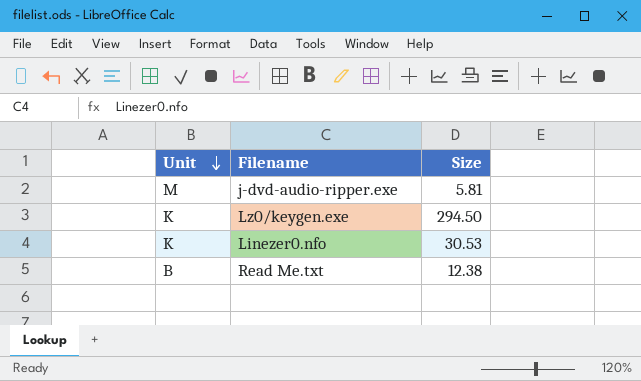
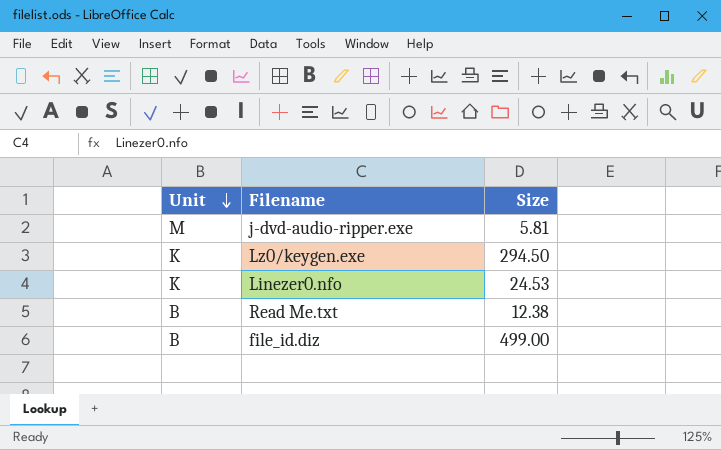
Linezer0.nfo | Size: 30.53 -> 24.53
row file_id.diz: none -> B | 499.00

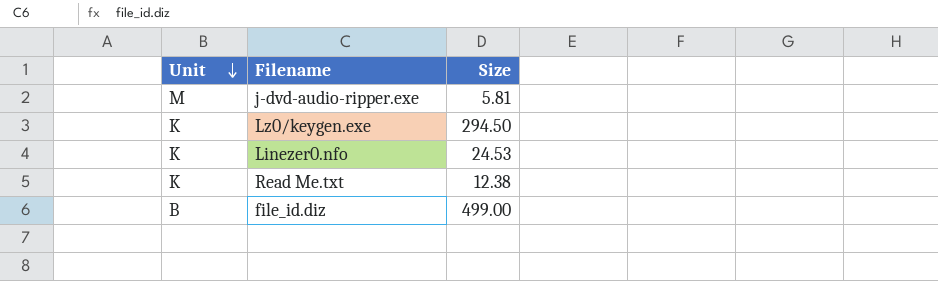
Read Me.txt | Unit: B -> K

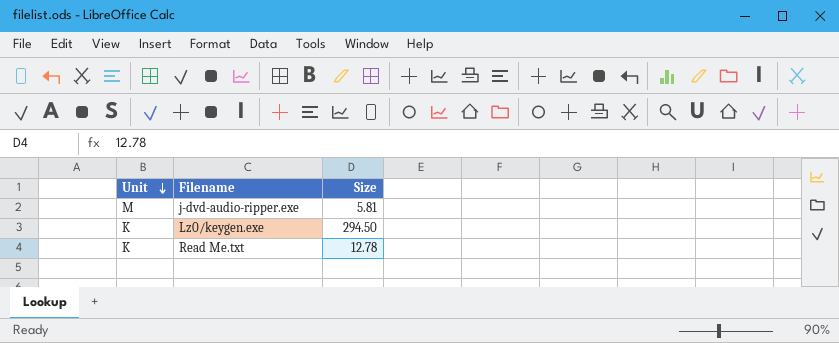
row Linezer0.nfo: K | 24.53 -> none
row file_id.diz: B | 499.00 -> none
Read Me.txt | Size: 12.38 -> 12.78

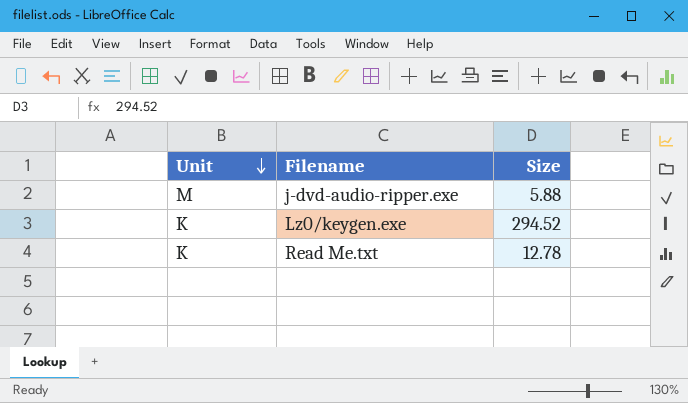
j-dvd-audio-ripper.exe | Size: 5.81 -> 5.88
Lz0/keygen.exe | Size: 294.50 -> 294.52

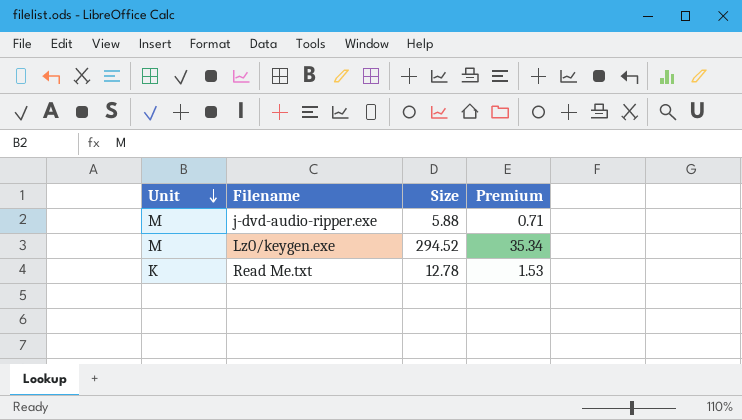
column Premium | formula: none -> [Size] * 0.12
Lz0/keygen.exe | Unit: K -> M

